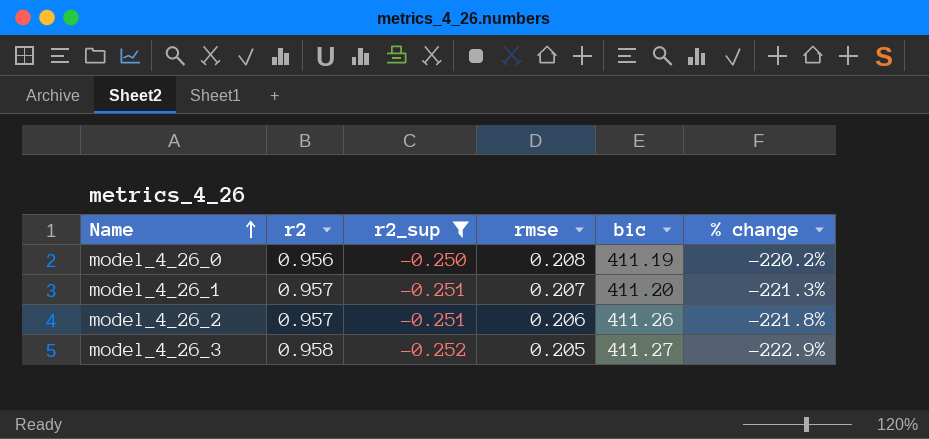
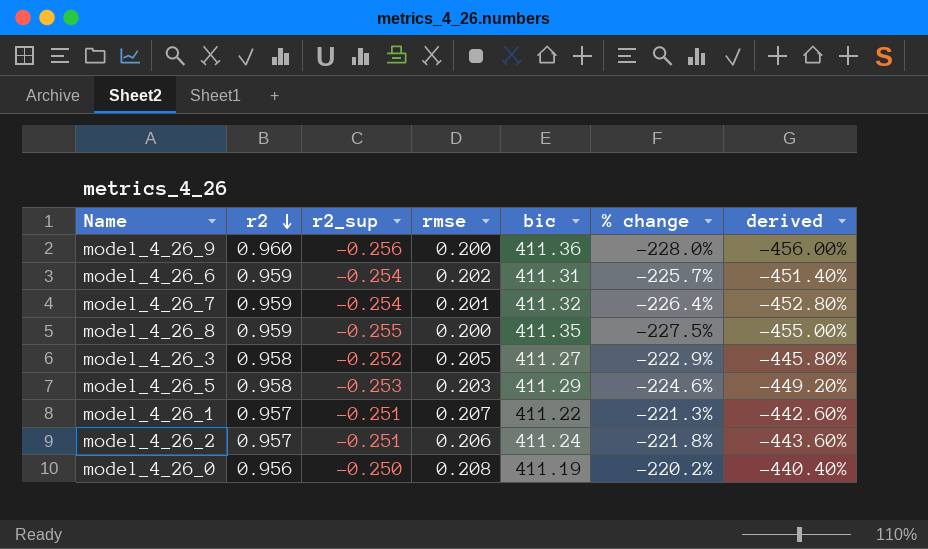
filter: r2_sup >= -0.252 -> none
row order: Name ascending -> r2 descending
column derived | formula: none -> [% change] * 2
model_4_26_1 | bic: 411.20 -> 411.22
model_4_26_2 | bic: 411.26 -> 411.24

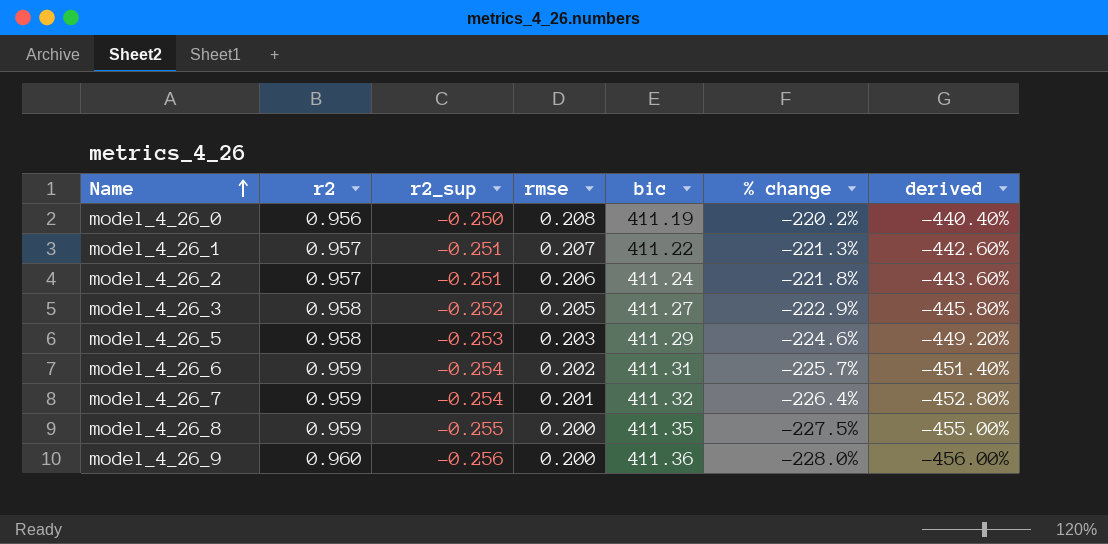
row order: r2 descending -> Name ascending

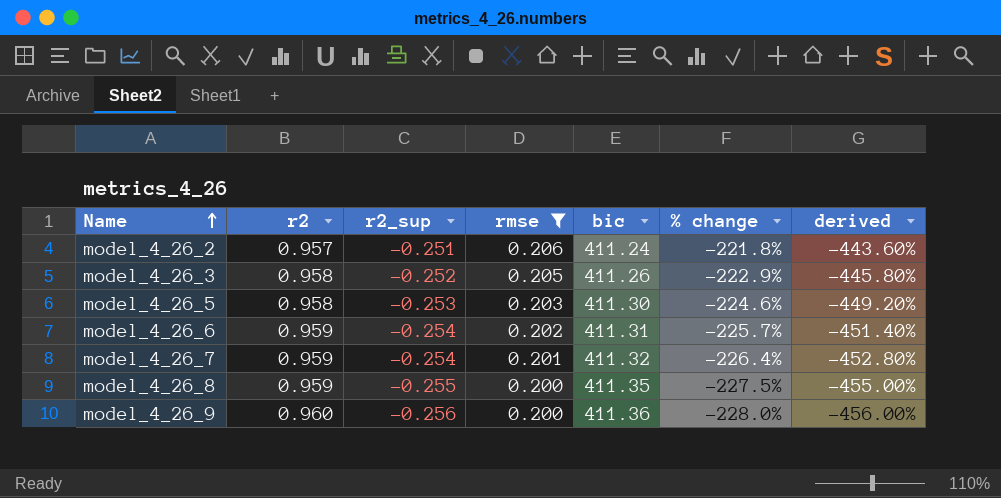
filter: none -> rmse <= 0.206
model_4_26_3 | bic: 411.27 -> 411.26
model_4_26_5 | bic: 411.29 -> 411.30

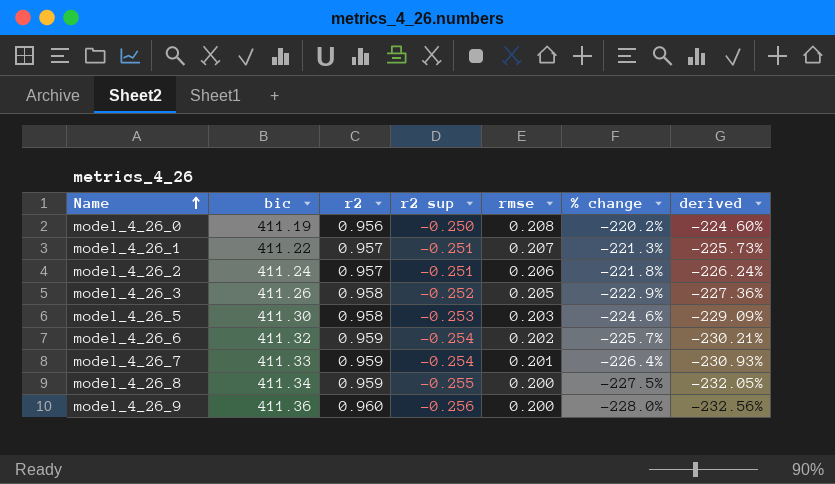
filter: rmse <= 0.206 -> none
column bic | position: 5 -> 2
column name: r2_sup -> r2 sup
column derived | formula: [% change] * 2 -> [% change] * 1.02
model_4_26_6 | bic: 411.31 -> 411.32
model_4_26_7 | bic: 411.32 -> 411.33
model_4_26_8 | bic: 411.35 -> 411.34

